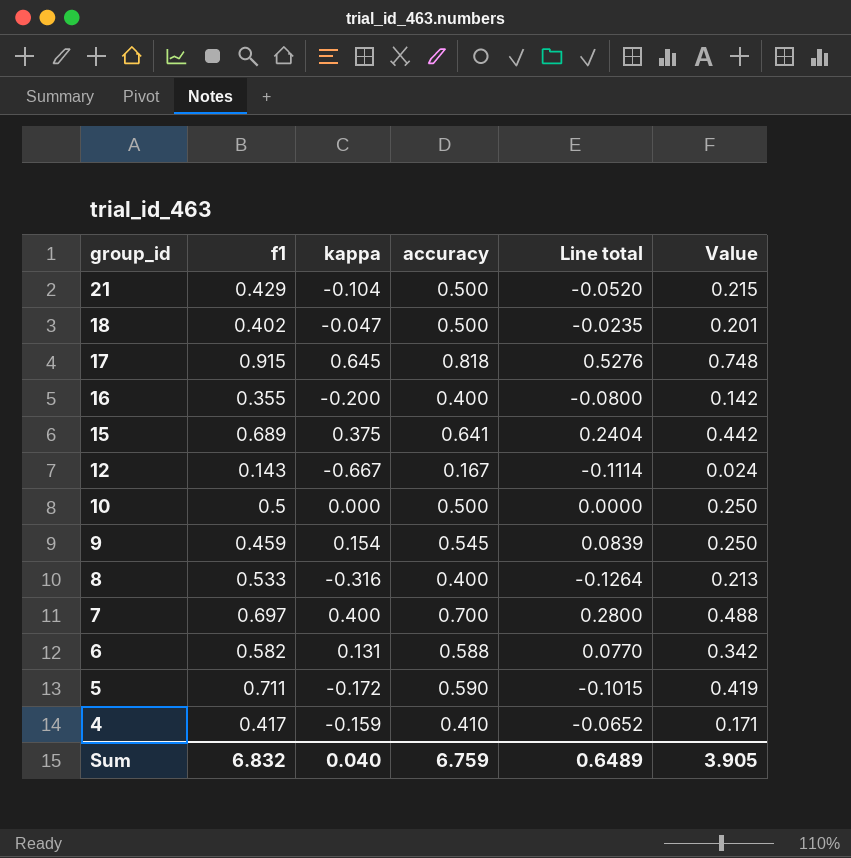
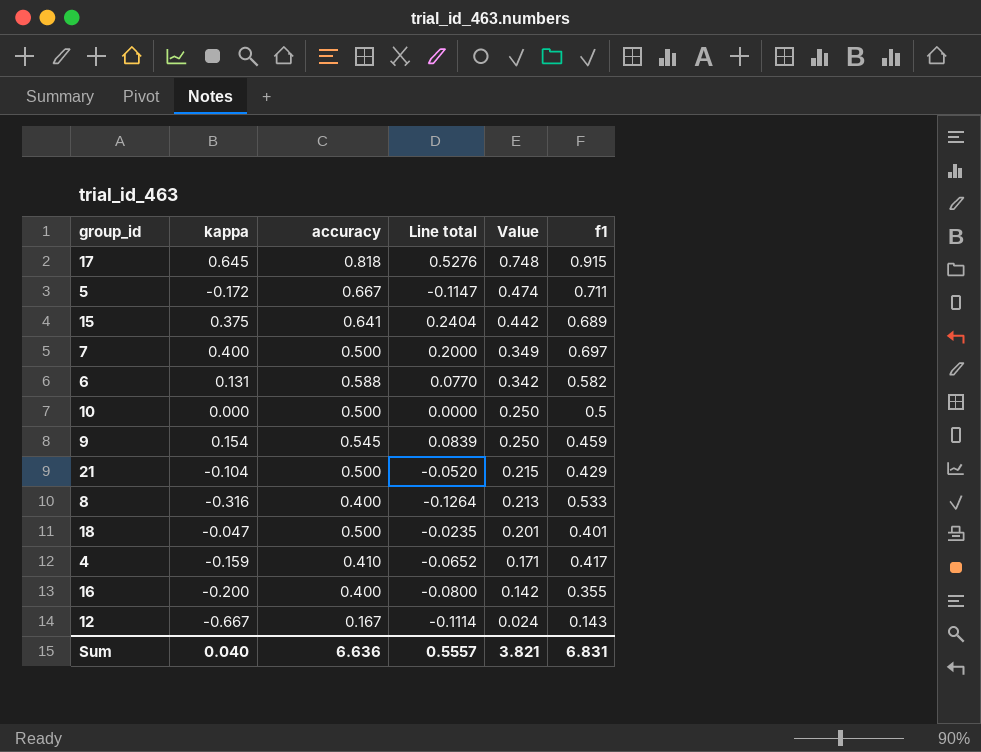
row order: group_id descending -> Value descending
column f1 | position: 2 -> 6
5 | accuracy: 0.590 -> 0.667
5 | Line total: -0.1015 -> -0.1147
5 | Value: 0.419 -> 0.474
7 | accuracy: 0.700 -> 0.500
7 | Line total: 0.2800 -> 0.2000
7 | Value: 0.488 -> 0.349
18 | f1: 0.402 -> 0.401
Sum | accuracy: 6.759 -> 6.636
Sum | Line total: 0.6489 -> 0.5557
Sum | Value: 3.905 -> 3.821
Sum | f1: 6.832 -> 6.831

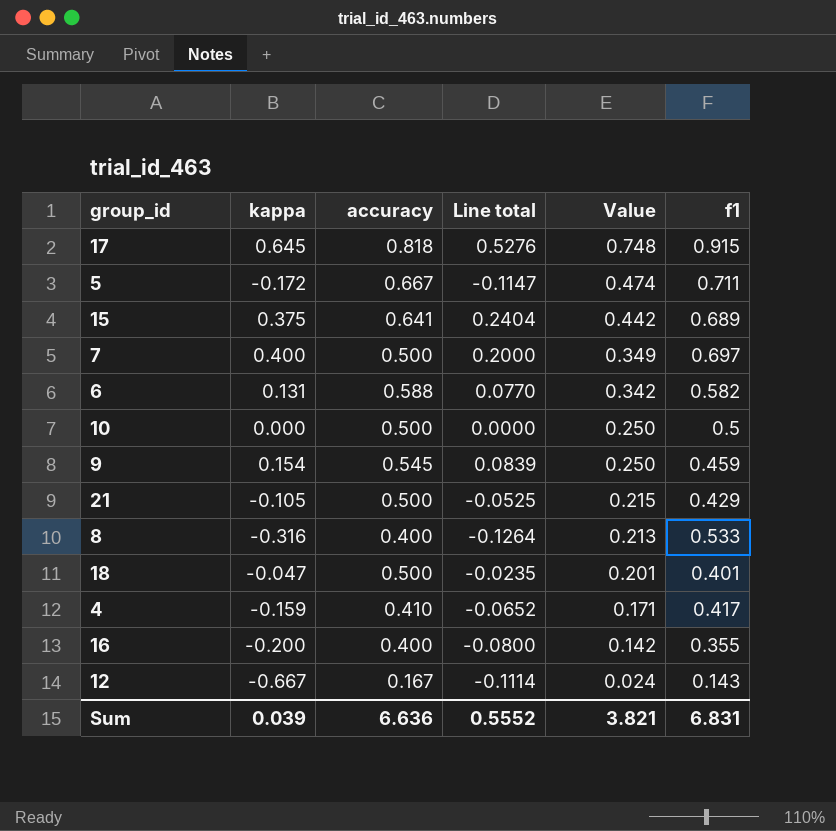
21 | kappa: -0.104 -> -0.105
21 | Line total: -0.0520 -> -0.0525
Sum | kappa: 0.040 -> 0.039
Sum | Line total: 0.5557 -> 0.5552

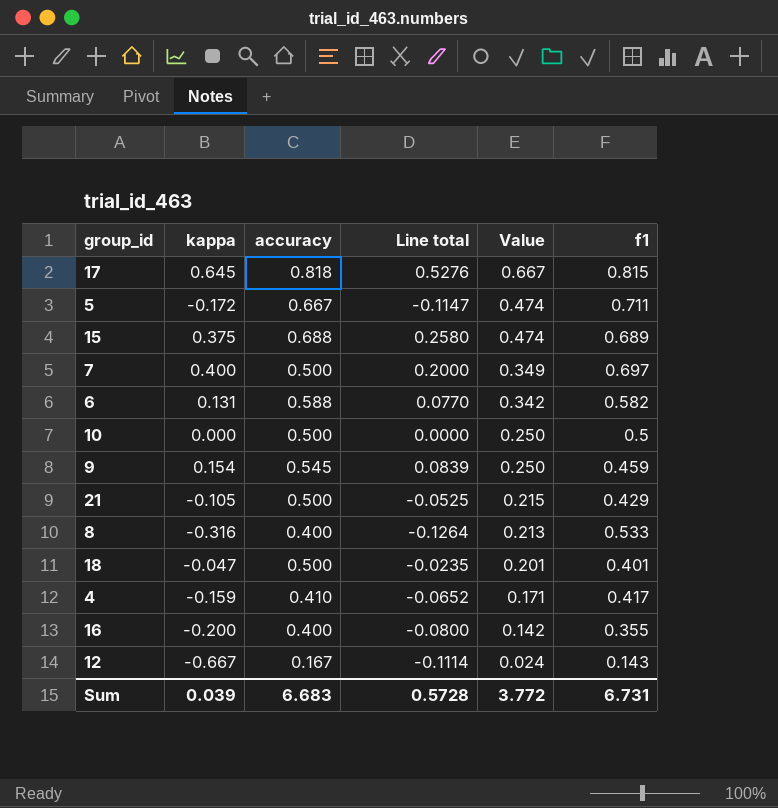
17 | Value: 0.748 -> 0.667
17 | f1: 0.915 -> 0.815
15 | accuracy: 0.641 -> 0.688
15 | Line total: 0.2404 -> 0.2580
15 | Value: 0.442 -> 0.474
Sum | accuracy: 6.636 -> 6.683
Sum | Line total: 0.5552 -> 0.5728
Sum | Value: 3.821 -> 3.772
Sum | f1: 6.831 -> 6.731

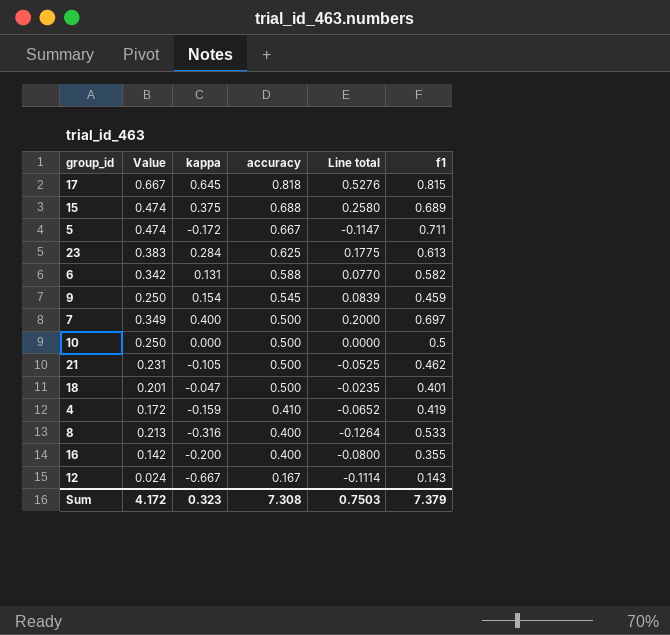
row order: Value descending -> accuracy descending
column Value | position: 5 -> 2
row 23: none -> 0.383 | 0.284 | 0.625 | 0.1775 | 0.613
21 | Value: 0.215 -> 0.231
21 | f1: 0.429 -> 0.462
4 | Value: 0.171 -> 0.172
4 | f1: 0.417 -> 0.419
Sum | Value: 3.772 -> 4.172
Sum | kappa: 0.039 -> 0.323
Sum | accuracy: 6.683 -> 7.308
Sum | Line total: 0.5728 -> 0.7503
Sum | f1: 6.731 -> 7.379

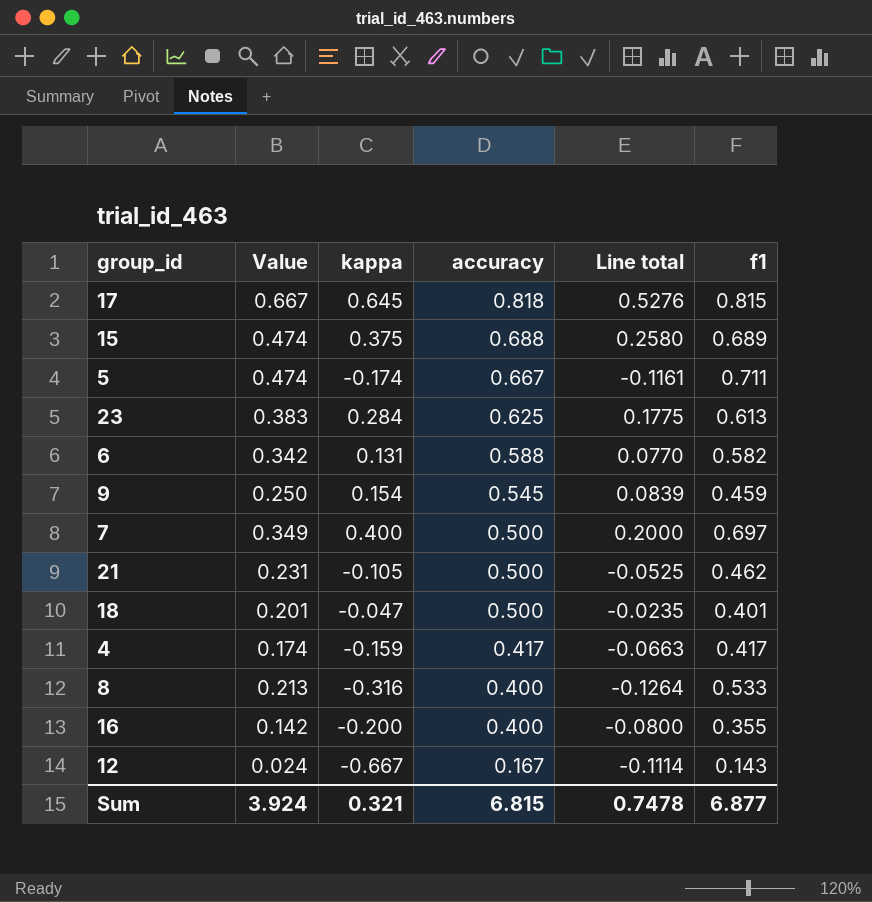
row 10: 0.250 | 0.000 | 0.500 | 0.0000 | 0.5 -> none
5 | kappa: -0.172 -> -0.174
5 | Line total: -0.1147 -> -0.1161
4 | Value: 0.172 -> 0.174
4 | accuracy: 0.410 -> 0.417
4 | Line total: -0.0652 -> -0.0663
4 | f1: 0.419 -> 0.417
Sum | Value: 4.172 -> 3.924
Sum | kappa: 0.323 -> 0.321
Sum | accuracy: 7.308 -> 6.815
Sum | Line total: 0.7503 -> 0.7478
Sum | f1: 7.379 -> 6.877

